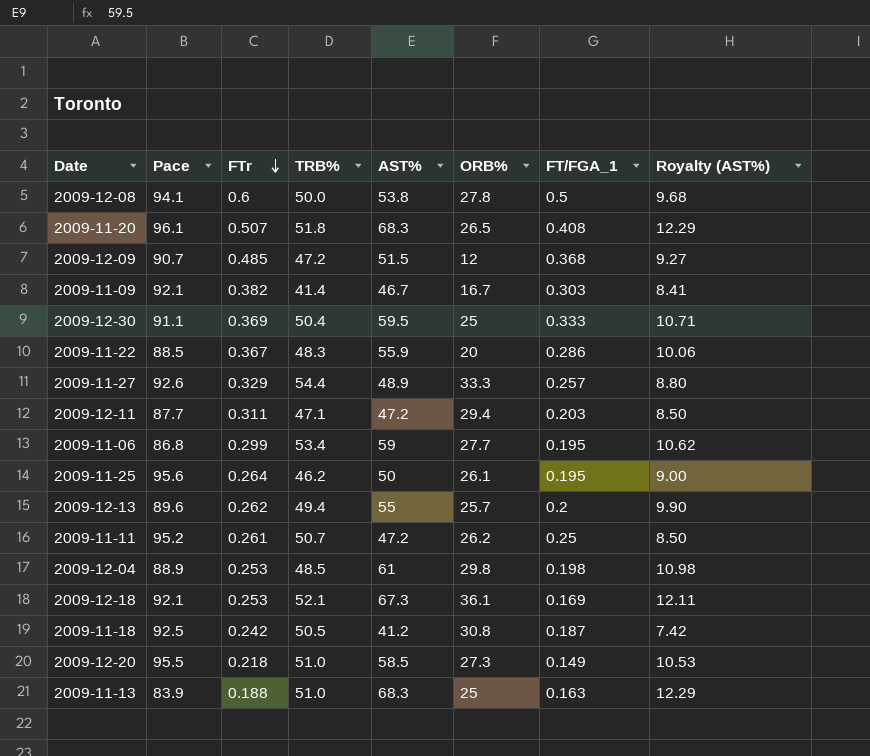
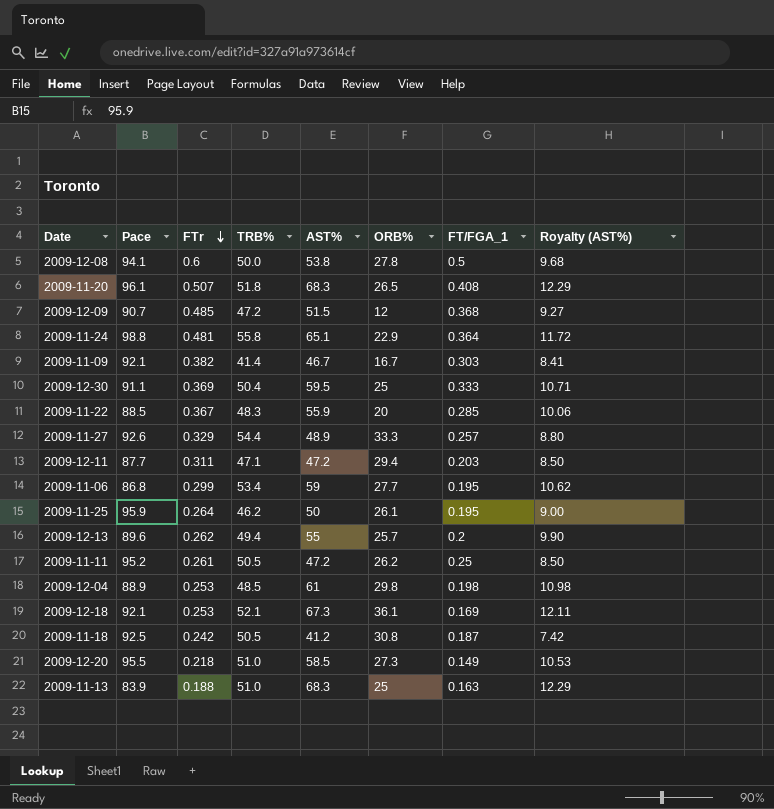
row 2009-11-24: none -> 98.8 | 0.481 | 55.8 | 65.1 | 22.9 | 0.364 | 11.72
2009-11-22 | FT/FGA_1: 0.286 -> 0.285
2009-11-25 | Pace: 95.6 -> 95.9
2009-11-11 | TRB%: 50.7 -> 50.5

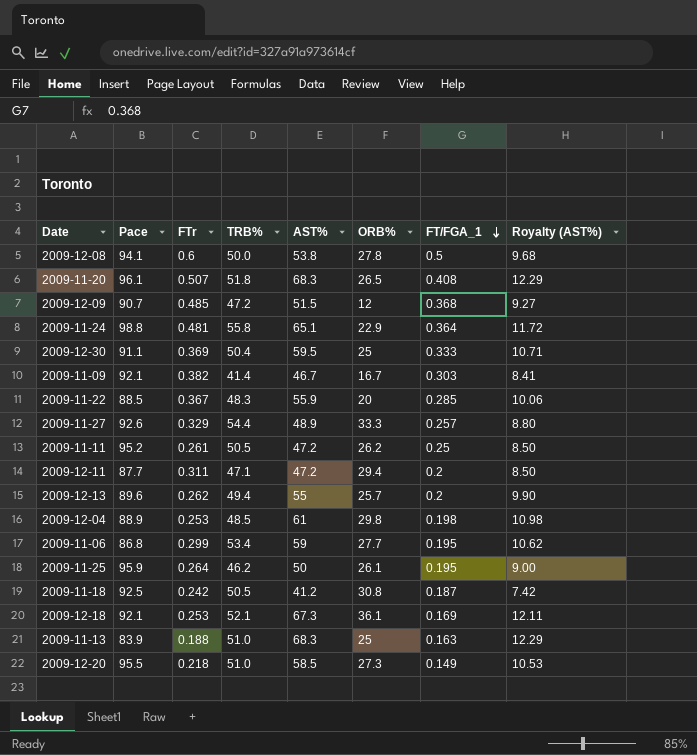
row order: FTr descending -> FT/FGA_1 descending
2009-12-11 | FT/FGA_1: 0.203 -> 0.2

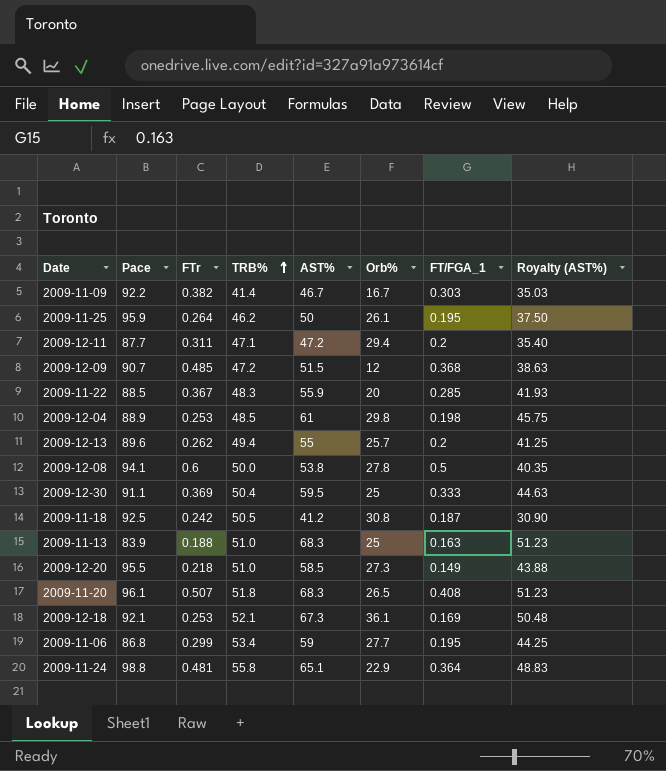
row order: FT/FGA_1 descending -> TRB% ascending
column name: ORB% -> Orb%
column Royalty (AST%) | formula: [AST%] * 0.18 -> [AST%] * 0.75
row 2009-11-27: 92.6 | 0.329 | 54.4 | 48.9 | 33.3 | 0.257 | 8.80 -> none
row 2009-11-11: 95.2 | 0.261 | 50.5 | 47.2 | 26.2 | 0.25 | 8.50 -> none
2009-11-09 | Pace: 92.1 -> 92.2

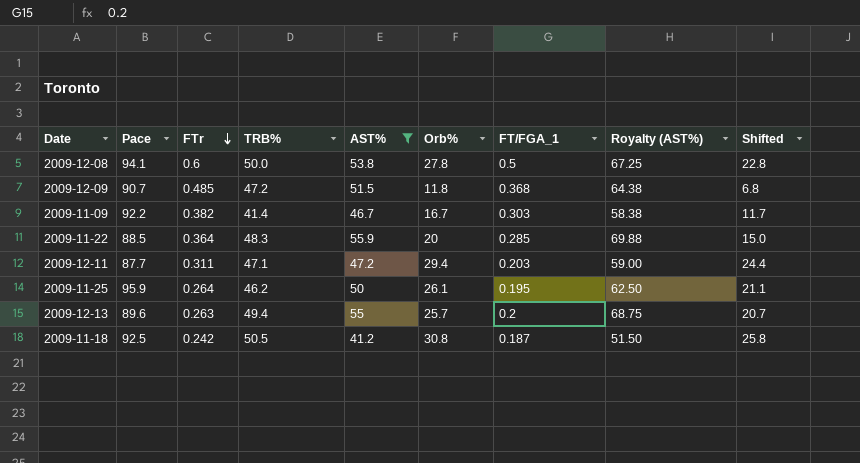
filter: none -> AST% <= 55.9
row order: TRB% ascending -> FTr descending
column Royalty (AST%) | formula: [AST%] * 0.75 -> [AST%] * 1.25
column Shifted | formula: none -> [Orb%] - 5
2009-12-09 | Orb%: 12 -> 11.8
2009-11-22 | FTr: 0.367 -> 0.364
2009-12-11 | FT/FGA_1: 0.2 -> 0.203
2009-12-13 | FTr: 0.262 -> 0.263

